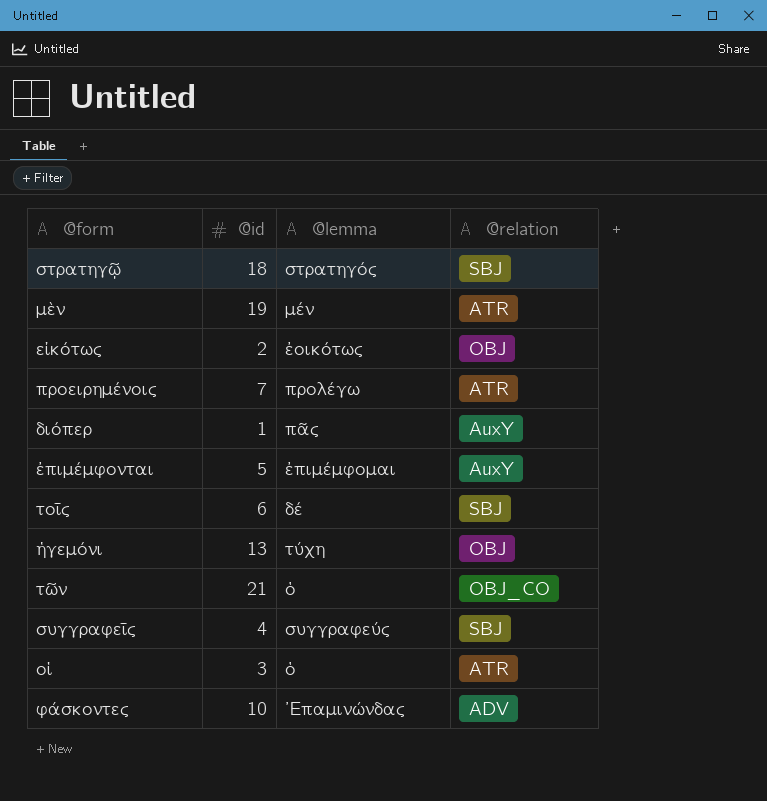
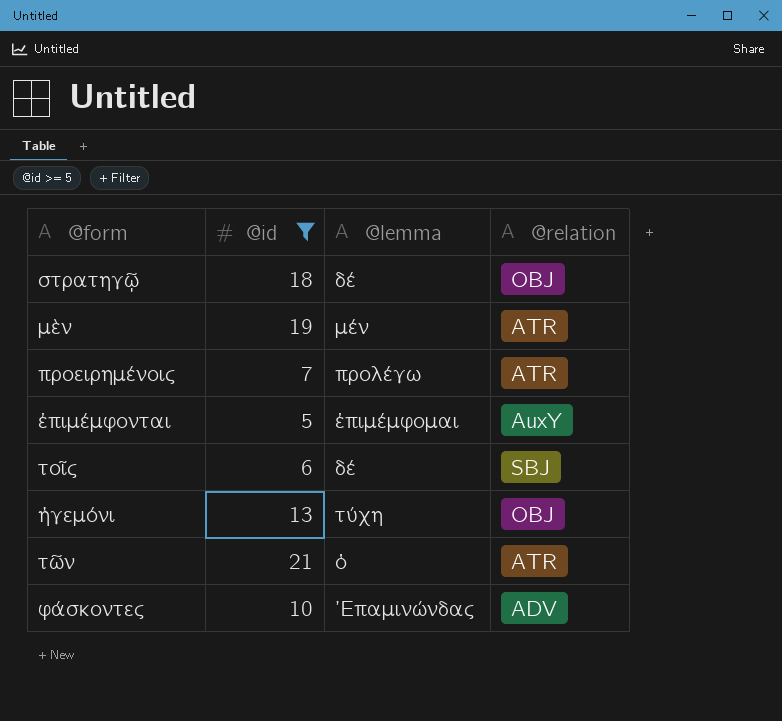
filter: none -> @id >= 5
στρατηγῷ | @lemma: στρατηγός -> δέ
στρατηγῷ | @relation: SBJ -> OBJ
τῶν | @relation: OBJ_CO -> ATR

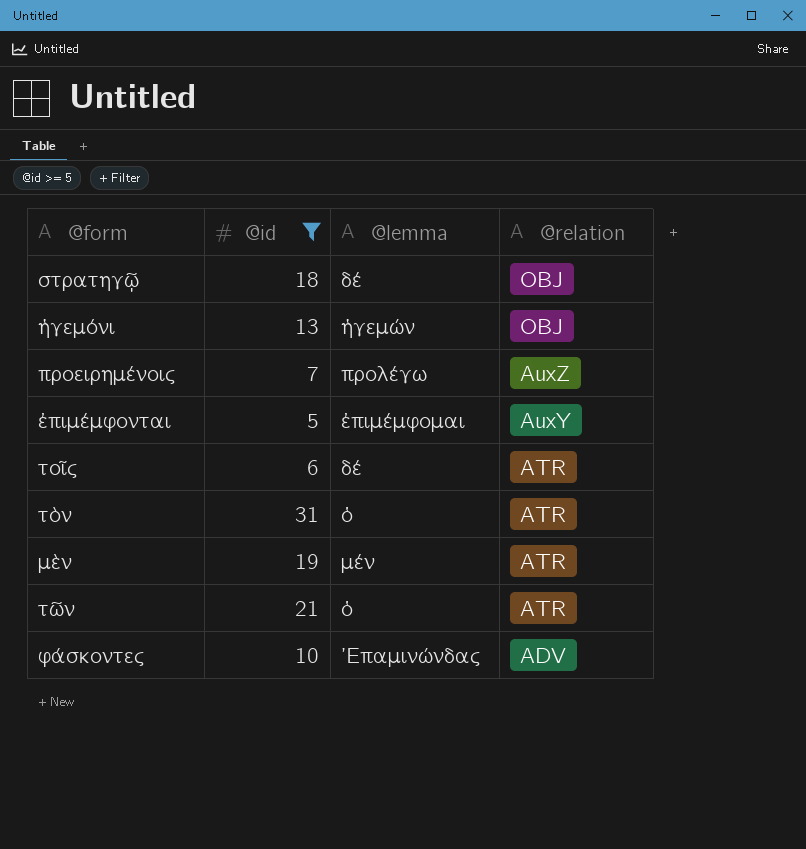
row order: none -> @relation descending
ἡγεμόνι | @lemma: τύχη -> ἡγεμών
προειρημένοις | @relation: ATR -> AuxZ
τοῖς | @relation: SBJ -> ATR
row τὸν: none -> 31 | ὁ | ATR

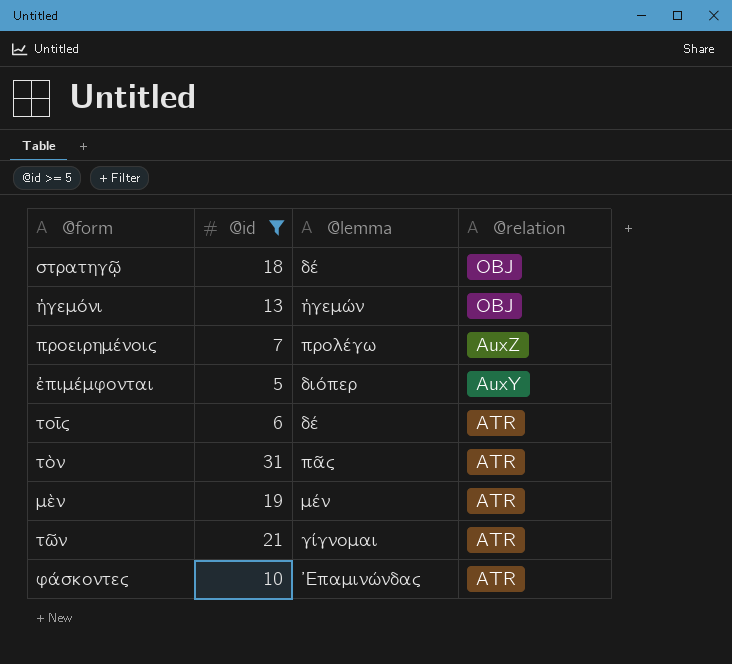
ἐπιμέμφονται | @lemma: ἐπιμέμφομαι -> διόπερ
τὸν | @lemma: ὁ -> πᾶς
τῶν | @lemma: ὁ -> γίγνομαι
φάσκοντες | @relation: ADV -> ATR

